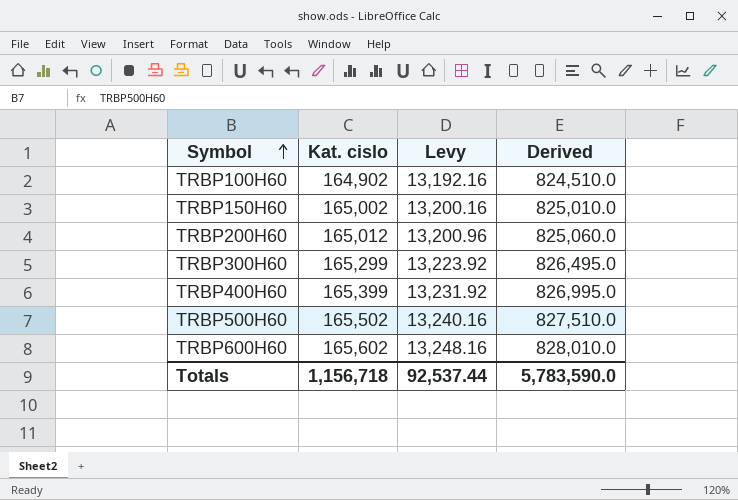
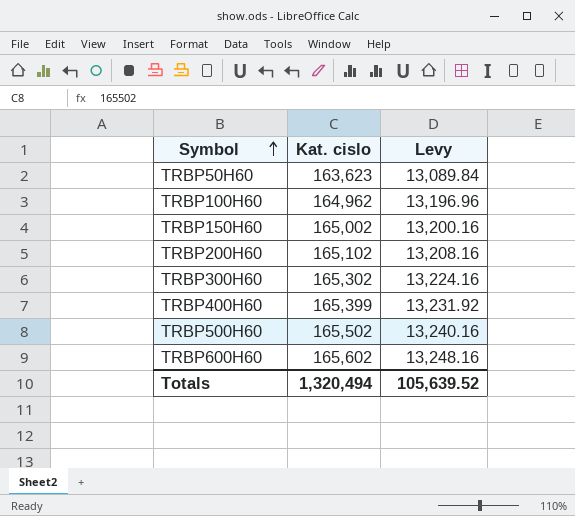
column Derived | formula: [Kat. cislo] * 5 -> none
row TRBP50H60: none -> 163,623 | 13,089.84
TRBP100H60 | Kat. cislo: 164,902 -> 164,962
TRBP100H60 | Levy: 13,192.16 -> 13,196.96
TRBP200H60 | Kat. cislo: 165,012 -> 165,102
TRBP200H60 | Levy: 13,200.96 -> 13,208.16
TRBP300H60 | Kat. cislo: 165,299 -> 165,302
TRBP300H60 | Levy: 13,223.92 -> 13,224.16
Totals | Kat. cislo: 1,156,718 -> 1,320,494
Totals | Levy: 92,537.44 -> 105,639.52

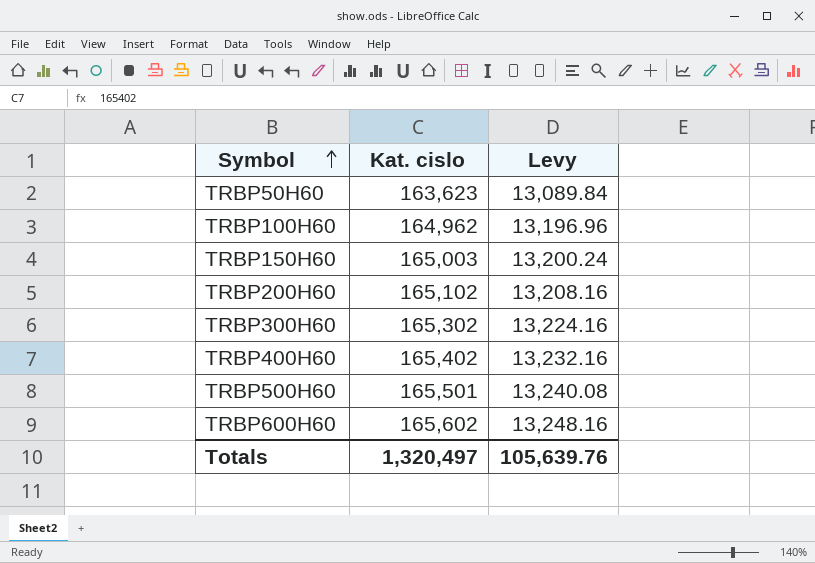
TRBP150H60 | Kat. cislo: 165,002 -> 165,003
TRBP150H60 | Levy: 13,200.16 -> 13,200.24
TRBP400H60 | Kat. cislo: 165,399 -> 165,402
TRBP400H60 | Levy: 13,231.92 -> 13,232.16
TRBP500H60 | Kat. cislo: 165,502 -> 165,501
TRBP500H60 | Levy: 13,240.16 -> 13,240.08
Totals | Kat. cislo: 1,320,494 -> 1,320,497
Totals | Levy: 105,639.52 -> 105,639.76

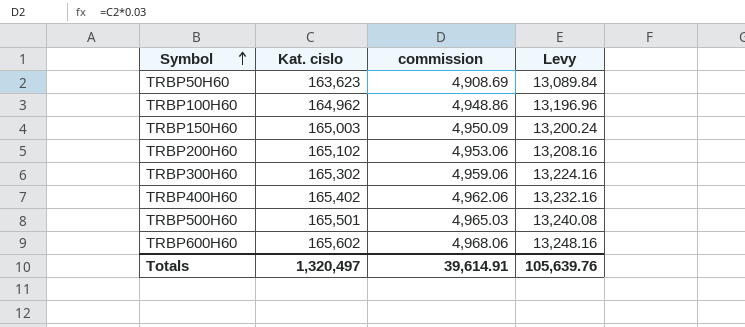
column commission | formula: none -> [Kat. cislo] * 0.03

